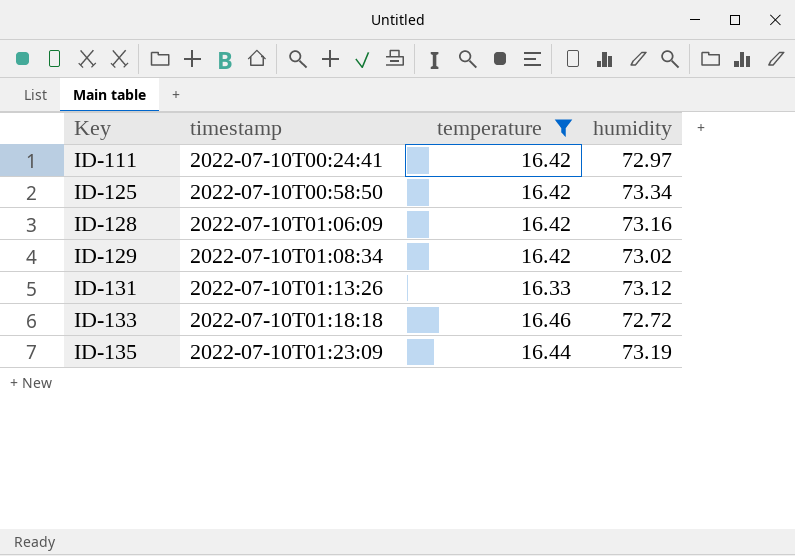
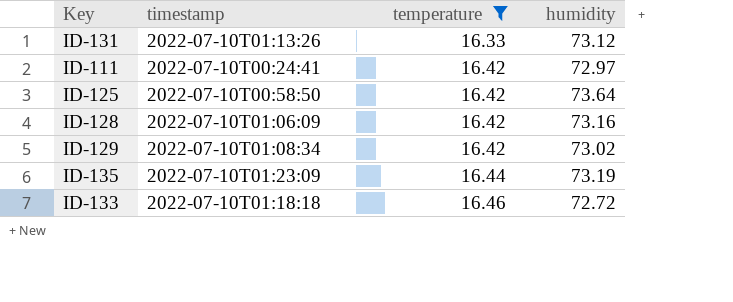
row order: Key ascending -> temperature ascending
ID-125 | humidity: 73.34 -> 73.64

